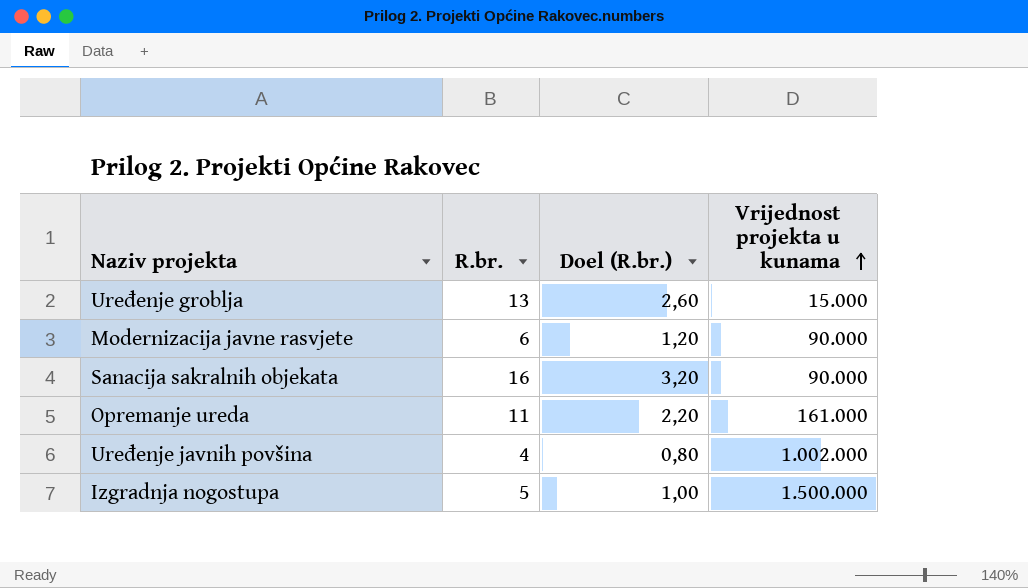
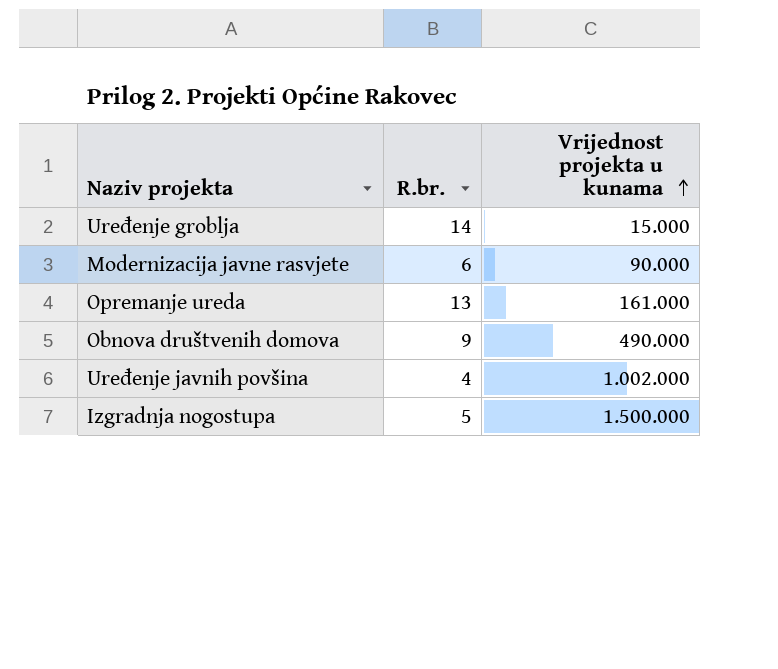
column Doel (R.br.) | formula: [R.br.] * 0,2 -> none
row Sanacija sakralnih objekata: 16 | 3,20 | 90.000 -> none
Uređenje groblja | R.br.: 13 -> 14
Opremanje ureda | R.br.: 11 -> 13
row Obnova društvenih domova: none -> 9 | 490.000

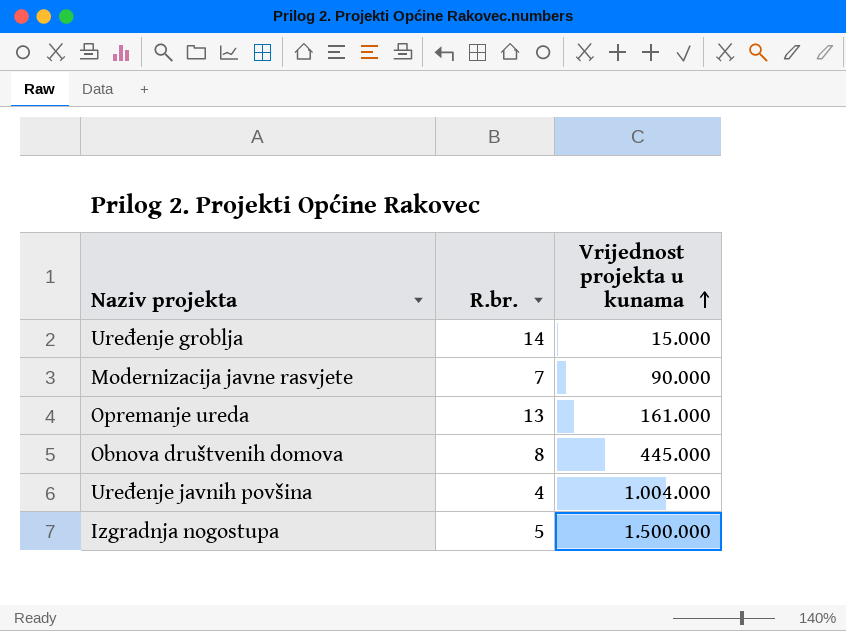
Modernizacija javne rasvjete | R.br.: 6 -> 7
Obnova društvenih domova | R.br.: 9 -> 8
Obnova društvenih domova | Vrijednost projekta u kunama: 490.000 -> 445.000
Uređenje javnih povšina | Vrijednost projekta u kunama: 1.002.000 -> 1.004.000

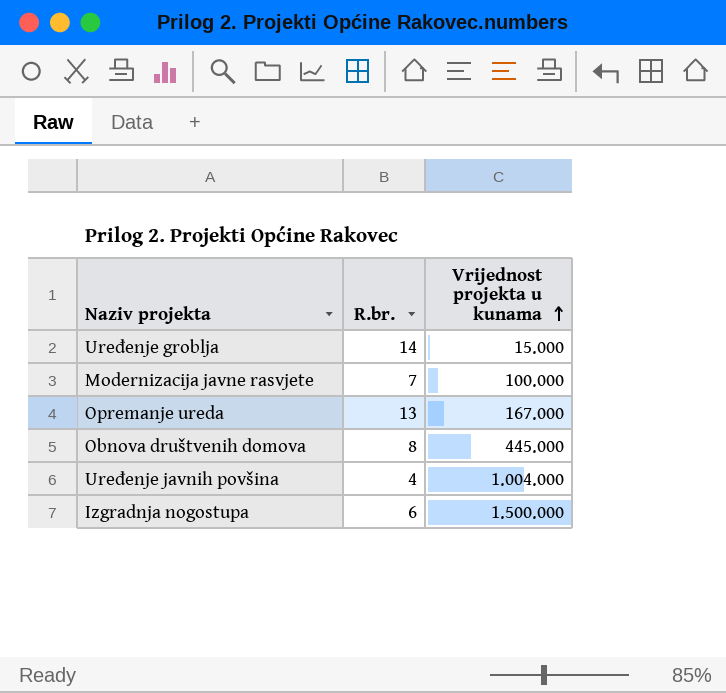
Modernizacija javne rasvjete | Vrijednost projekta u kunama: 90.000 -> 100.000
Opremanje ureda | Vrijednost projekta u kunama: 161.000 -> 167.000
Izgradnja nogostupa | R.br.: 5 -> 6

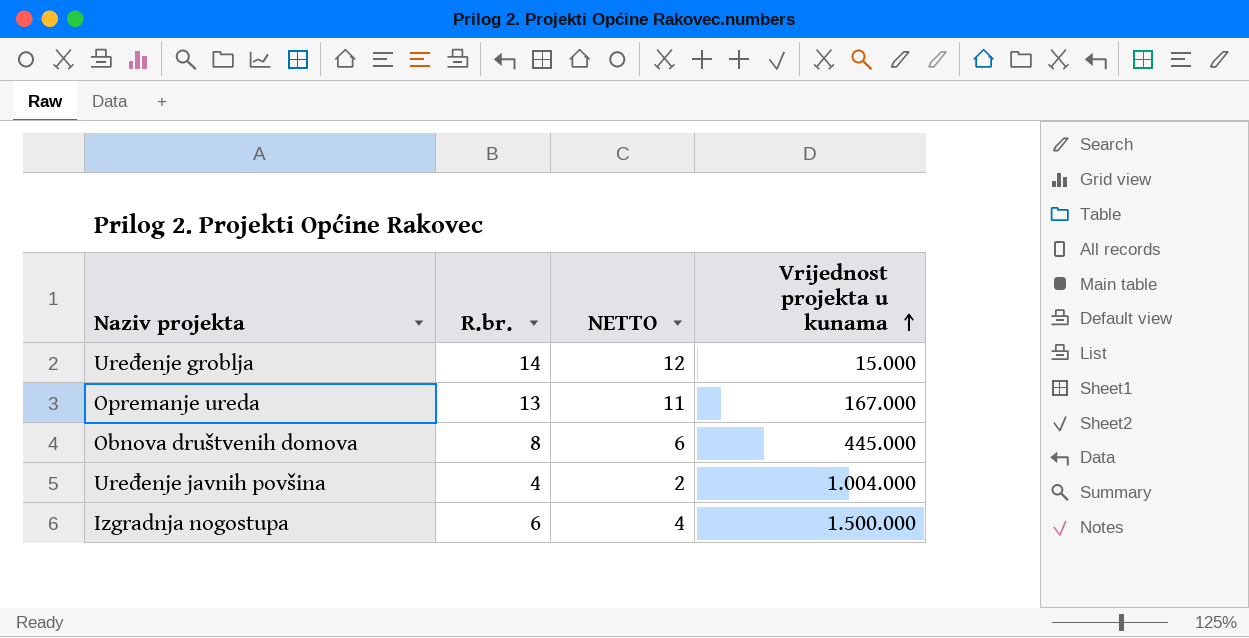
column NETTO | formula: none -> [R.br.] - 2
row Modernizacija javne rasvjete: 7 | 100.000 -> none

